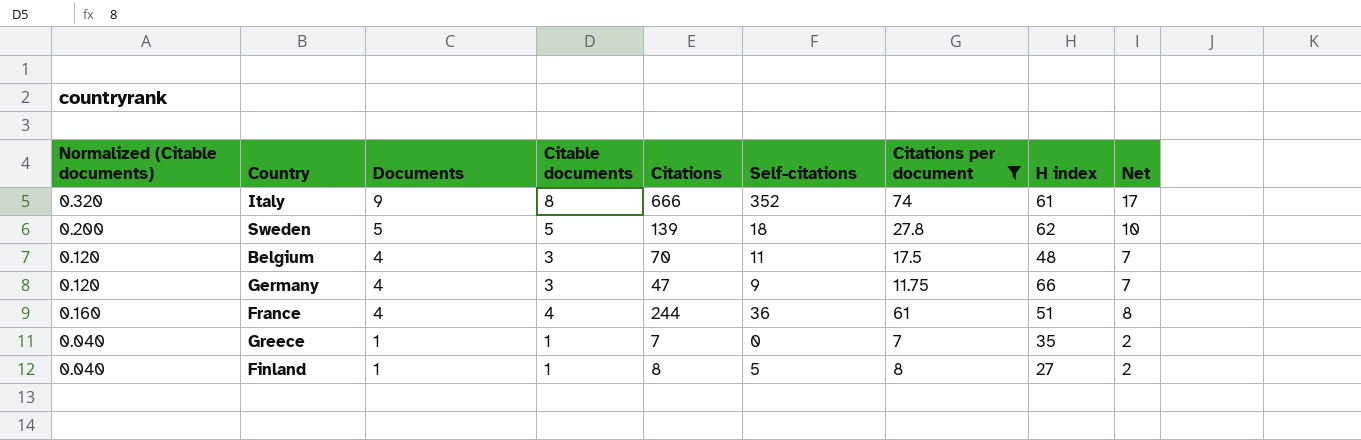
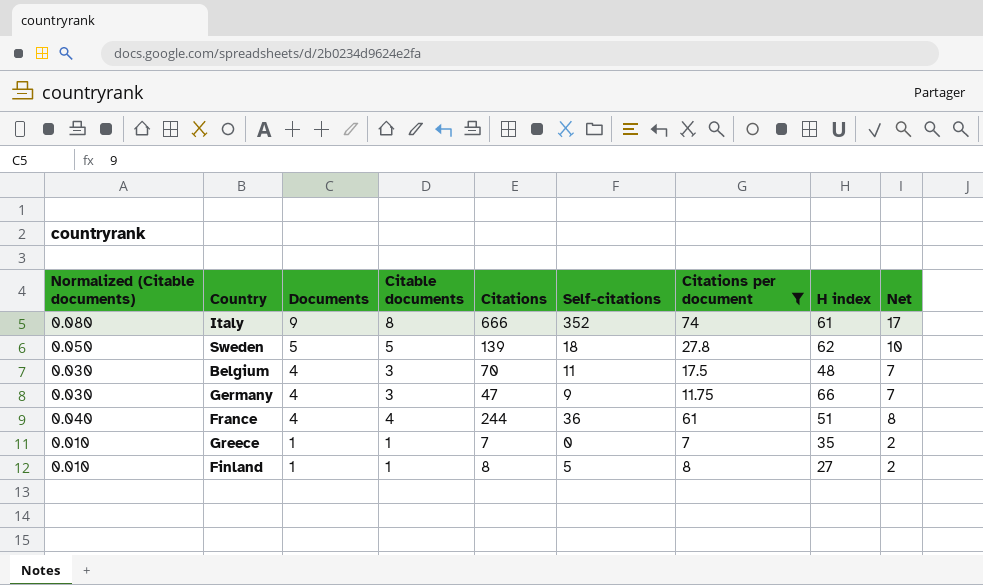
column Normalized (Citable documents) | formula: [Citable documents] * 0.04 -> [Citable documents] * 0.01

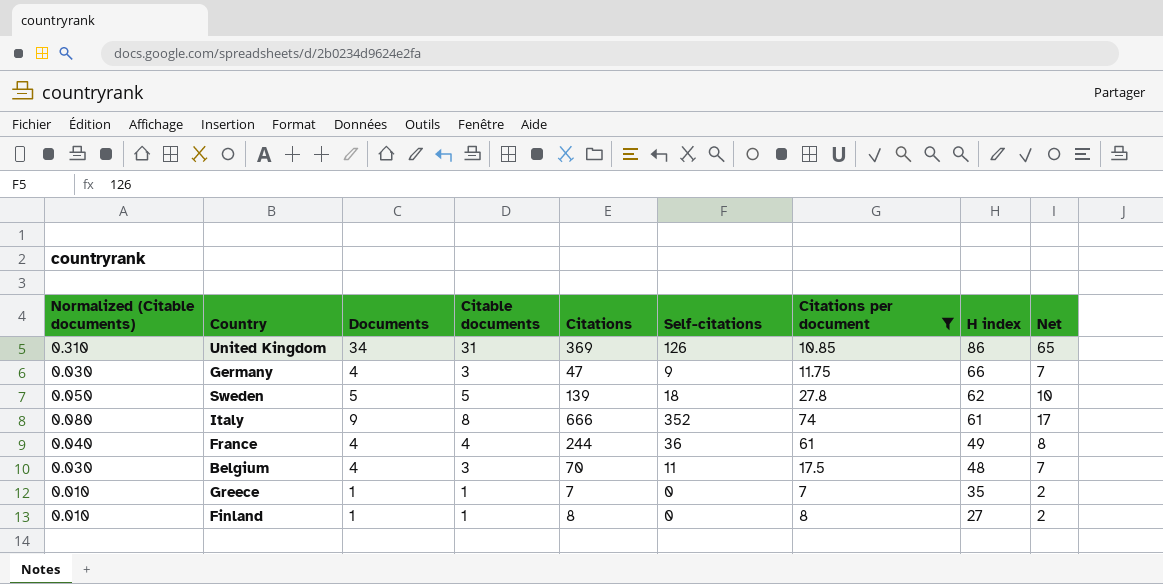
row order: Documents descending -> H index descending
row United Kingdom: none -> 0.310 | 34 | 31 | 369 | 126 | 10.85 | 86 | 65
France | H index: 51 -> 49
Finland | Self-citations: 5 -> 0

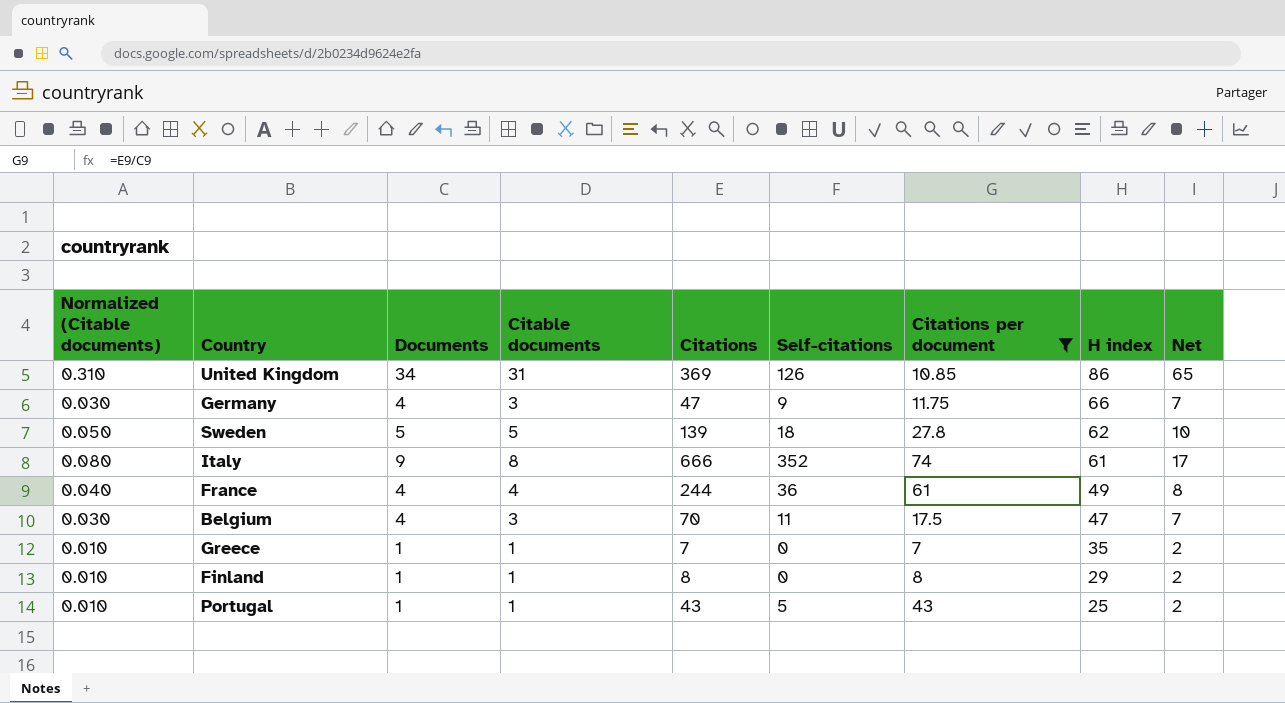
Belgium | H index: 48 -> 47
Finland | H index: 27 -> 29
row Portugal: none -> 0.010 | 1 | 1 | 43 | 5 | 43 | 25 | 2

